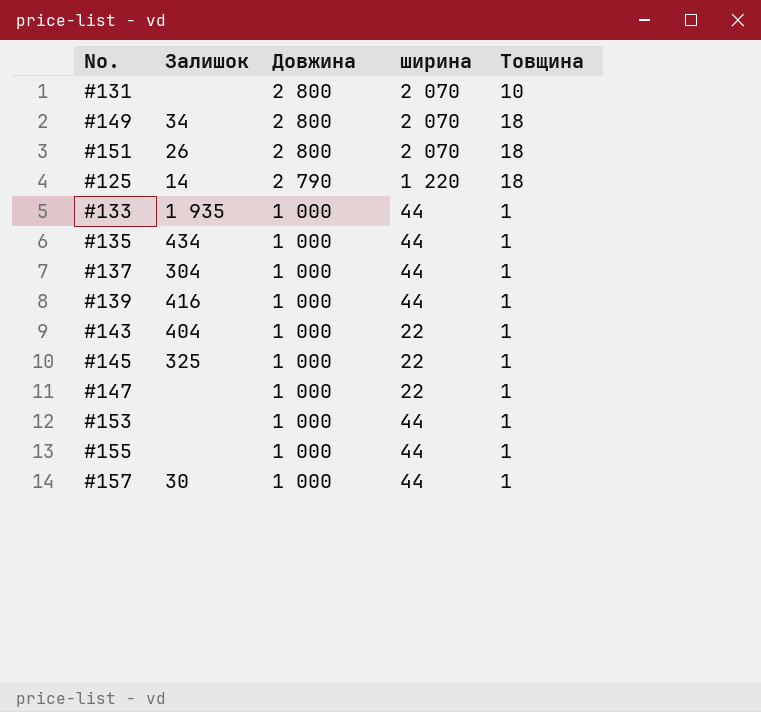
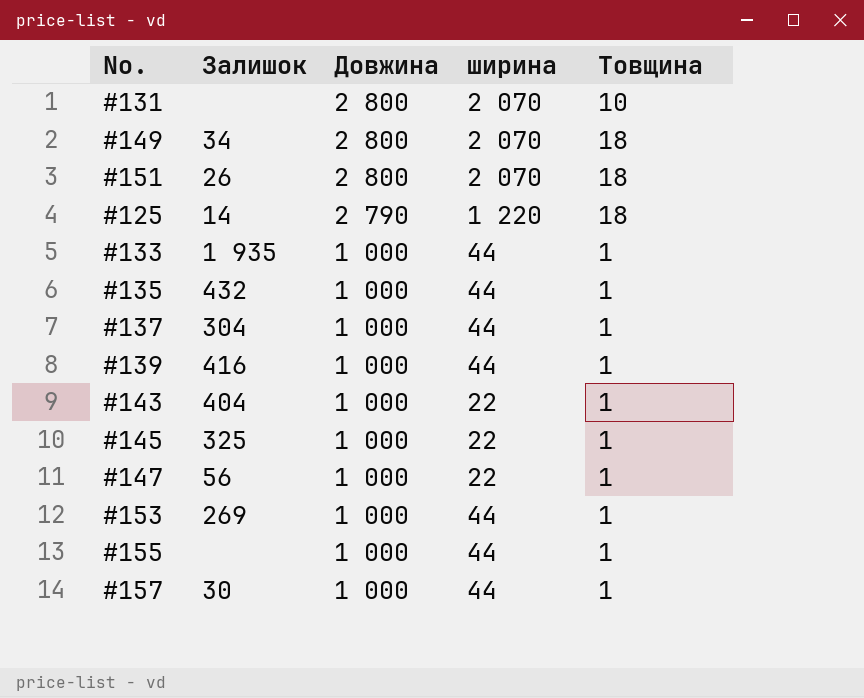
#135 | Залишок: 434 -> 432
#147 | Залишок: none -> 56
#153 | Залишок: none -> 269

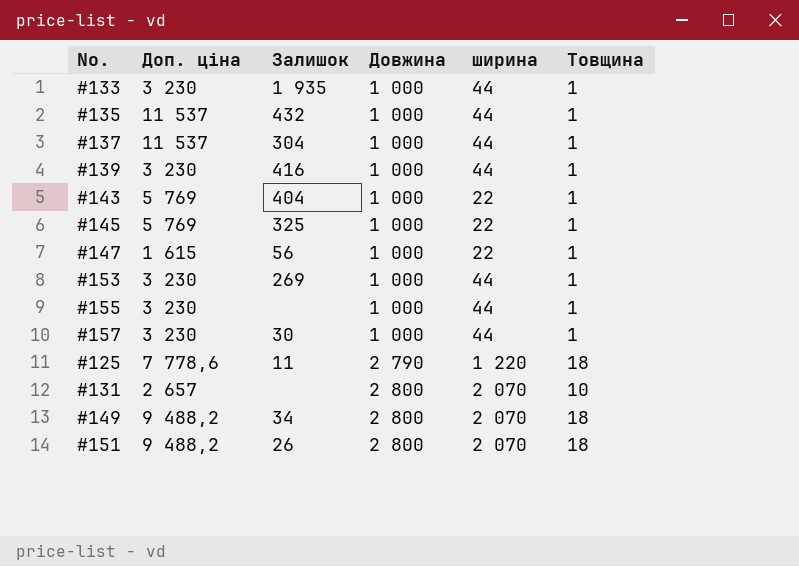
row order: Довжина descending -> Довжина ascending
column Доп. ціна | position: none -> 2
#125 | Залишок: 14 -> 11

